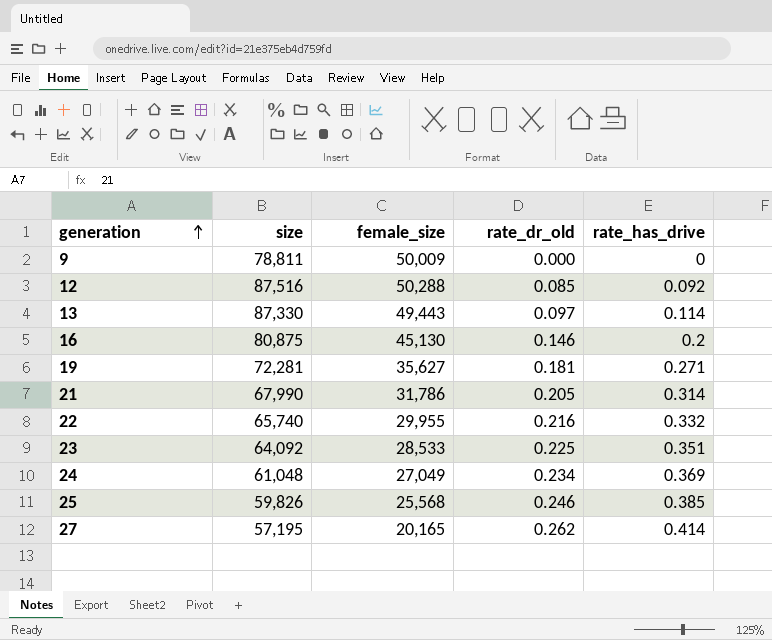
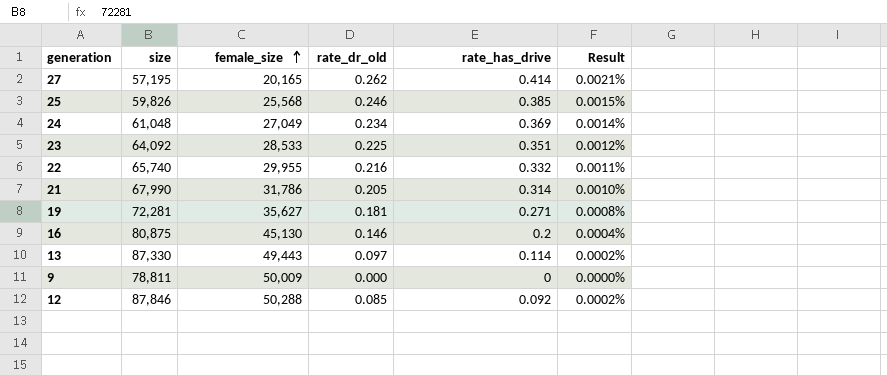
row order: generation ascending -> female_size ascending
column Result | formula: none -> [rate_has_drive] / [female_size]
12 | size: 87,516 -> 87,846

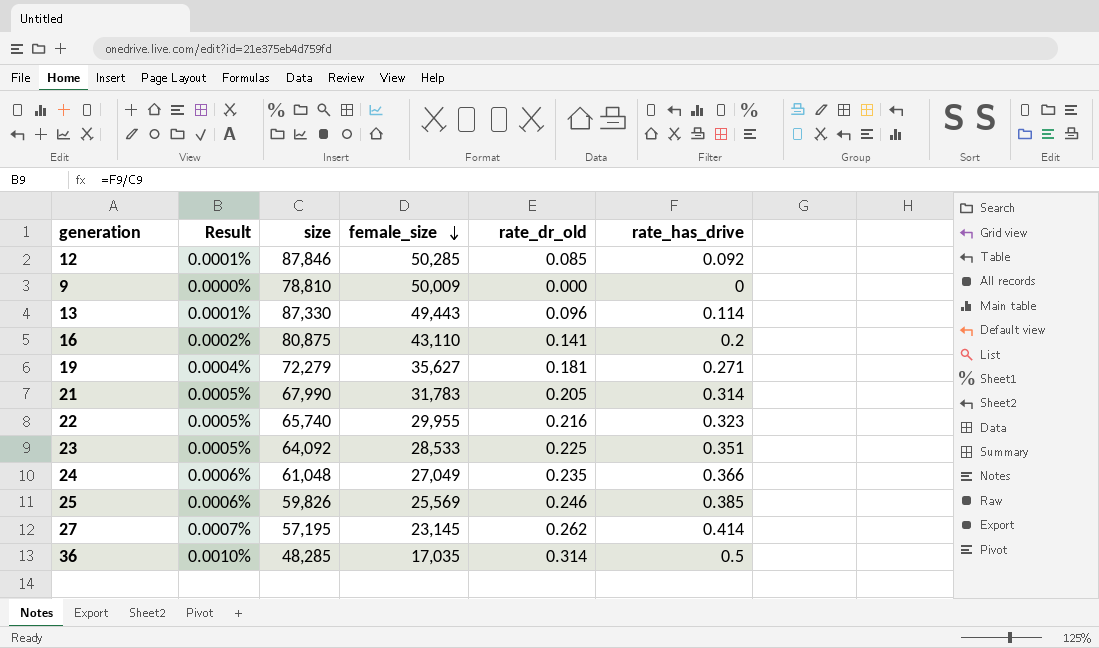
row order: female_size ascending -> female_size descending
column Result | formula: [rate_has_drive] / [female_size] -> [rate_has_drive] / [size]
column Result | position: 6 -> 2
12 | female_size: 50,288 -> 50,285
9 | size: 78,811 -> 78,810
13 | rate_dr_old: 0.097 -> 0.096
16 | female_size: 45,130 -> 43,110
16 | rate_dr_old: 0.146 -> 0.141
19 | size: 72,281 -> 72,279
21 | female_size: 31,786 -> 31,783
22 | rate_has_drive: 0.332 -> 0.323
24 | rate_dr_old: 0.234 -> 0.235
24 | rate_has_drive: 0.369 -> 0.366
25 | female_size: 25,568 -> 25,569
27 | female_size: 20,165 -> 23,145
row 36: none -> 0.0010% | 48,285 | 17,035 | 0.314 | 0.5

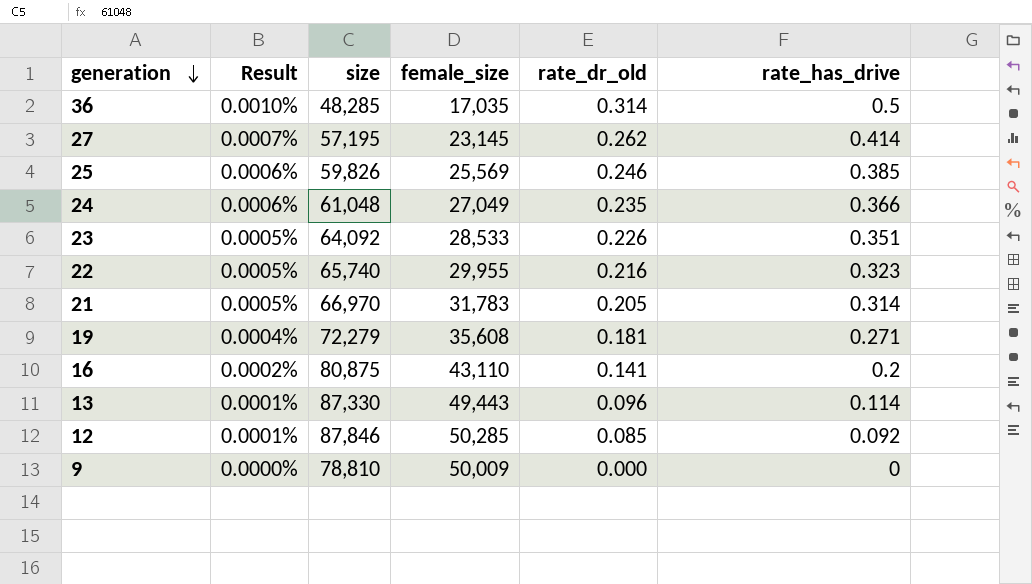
row order: female_size descending -> generation descending
23 | rate_dr_old: 0.225 -> 0.226
21 | size: 67,990 -> 66,970
19 | female_size: 35,627 -> 35,608

